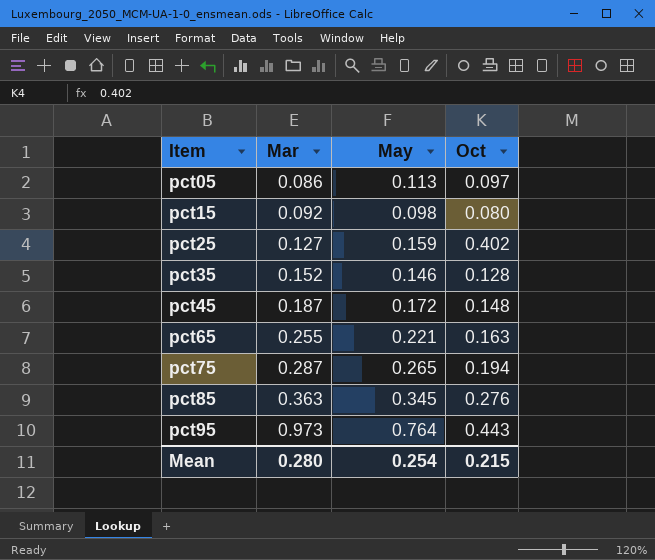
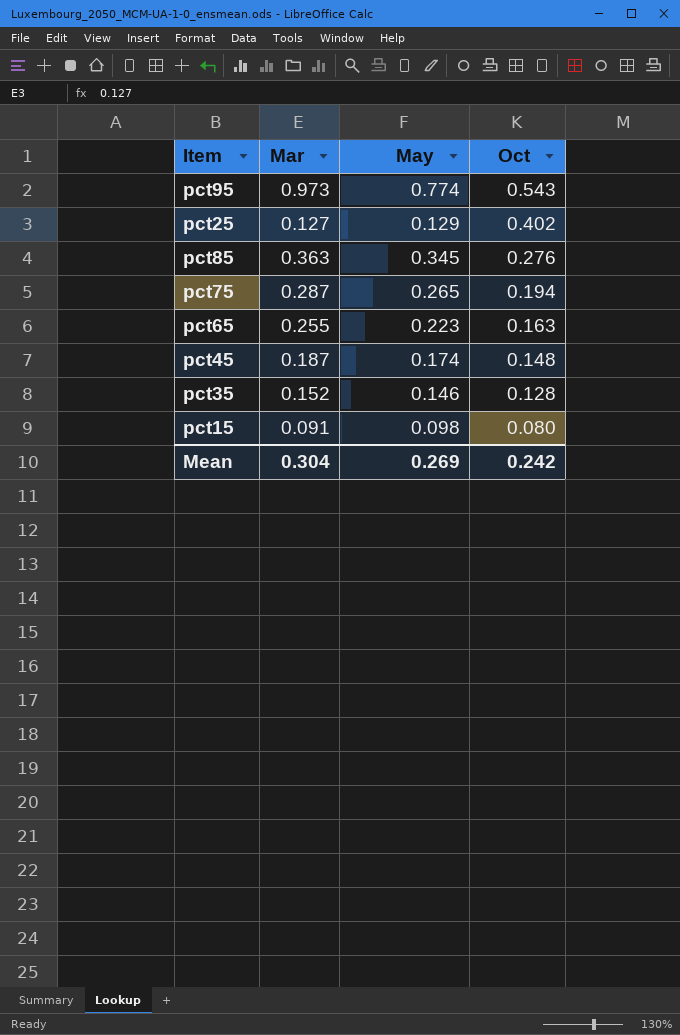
row order: Item ascending -> Oct descending
row pct05: 0.086 | 0.113 | 0.097 -> none
pct95 | May: 0.764 -> 0.774
pct95 | Oct: 0.443 -> 0.543
pct25 | May: 0.159 -> 0.129
pct65 | May: 0.221 -> 0.223
pct45 | May: 0.172 -> 0.174
pct15 | Mar: 0.092 -> 0.091
Mean | Mar: 0.280 -> 0.304
Mean | May: 0.254 -> 0.269
Mean | Oct: 0.215 -> 0.242

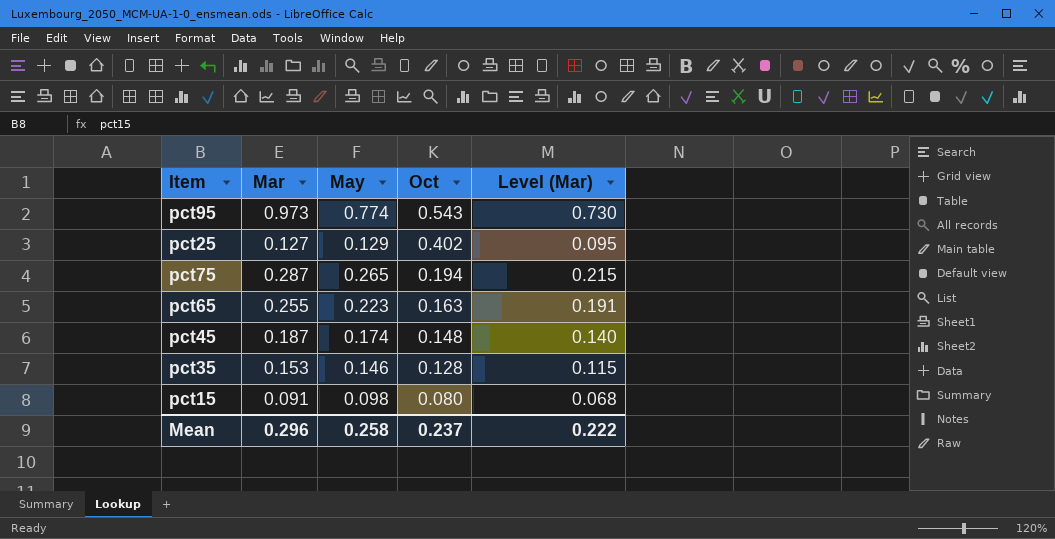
column Level (Mar) | formula: none -> [Mar] * 0.75
row pct85: 0.363 | 0.345 | 0.276 -> none
pct35 | Mar: 0.152 -> 0.153
Mean | Mar: 0.304 -> 0.296
Mean | May: 0.269 -> 0.258
Mean | Oct: 0.242 -> 0.237

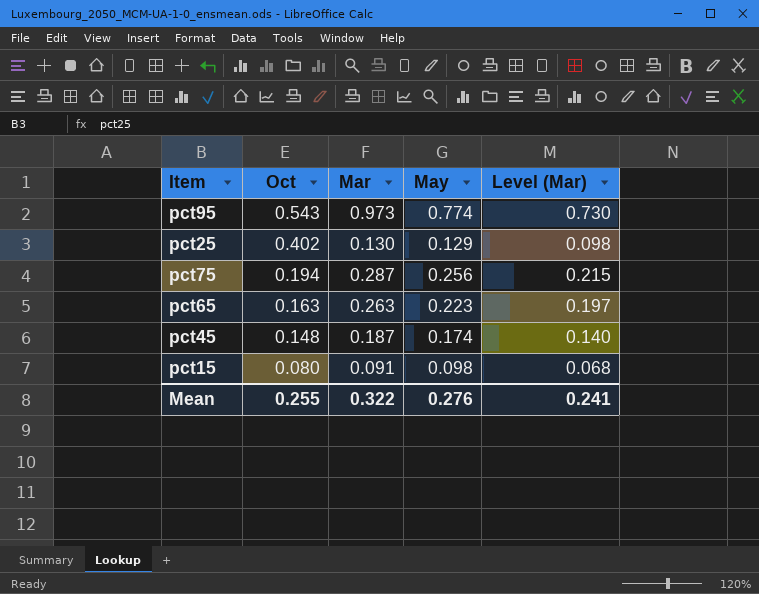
column Oct | position: 4 -> 2
row pct35: 0.153 | 0.146 | 0.128 | 0.115 -> none
pct25 | Mar: 0.127 -> 0.130
pct25 | Level (Mar): 0.095 -> 0.098
pct75 | May: 0.265 -> 0.256
pct65 | Mar: 0.255 -> 0.263
pct65 | Level (Mar): 0.191 -> 0.197
Mean | Oct: 0.237 -> 0.255
Mean | Mar: 0.296 -> 0.322
Mean | May: 0.258 -> 0.276
Mean | Level (Mar): 0.222 -> 0.241

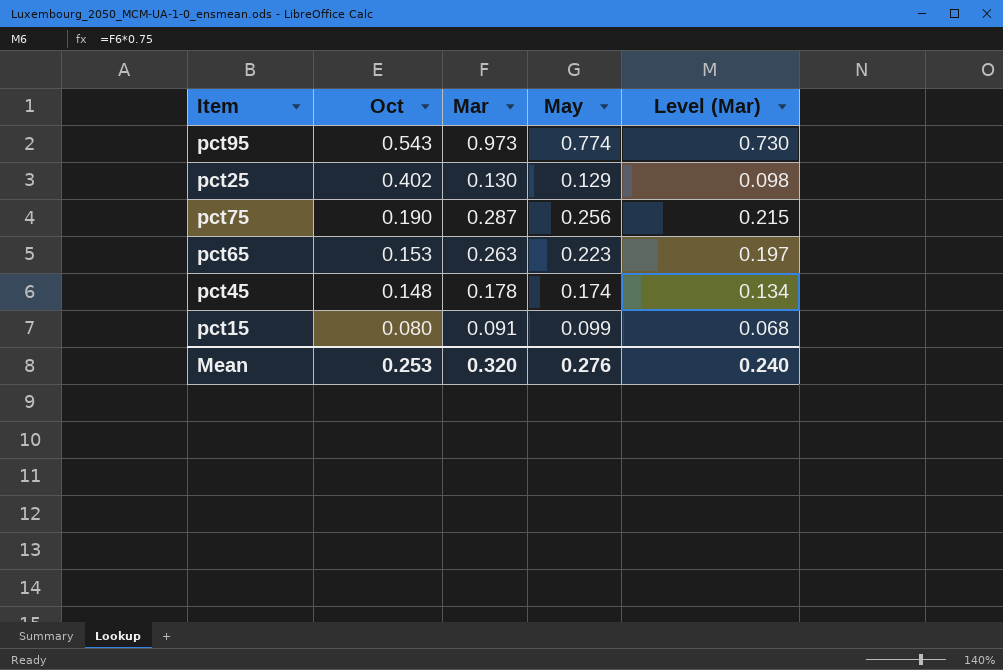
pct75 | Oct: 0.194 -> 0.190
pct65 | Oct: 0.163 -> 0.153
pct45 | Mar: 0.187 -> 0.178
pct45 | Level (Mar): 0.140 -> 0.134
pct15 | May: 0.098 -> 0.099
Mean | Oct: 0.255 -> 0.253
Mean | Mar: 0.322 -> 0.320
Mean | Level (Mar): 0.241 -> 0.240

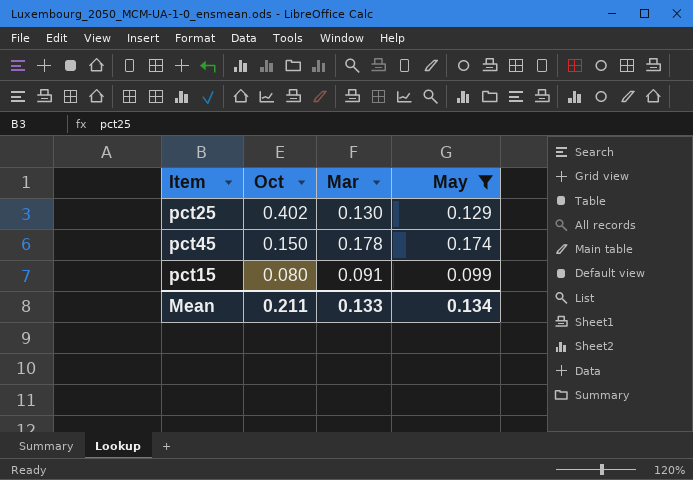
filter: none -> May <= 0.174
column Level (Mar) | formula: [Mar] * 0.75 -> none
pct45 | Oct: 0.148 -> 0.150
Mean | Oct: 0.253 -> 0.211
Mean | Mar: 0.320 -> 0.133
Mean | May: 0.276 -> 0.134

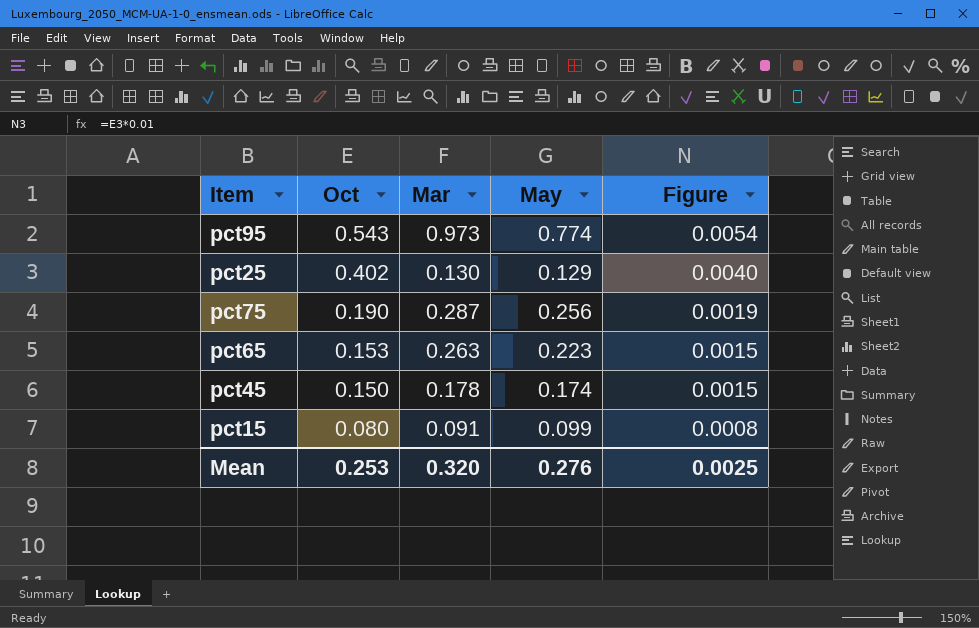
filter: May <= 0.174 -> none
column Figure | formula: none -> [Oct] * 0.01
Mean | Oct: 0.211 -> 0.253
Mean | Mar: 0.133 -> 0.320
Mean | May: 0.134 -> 0.276

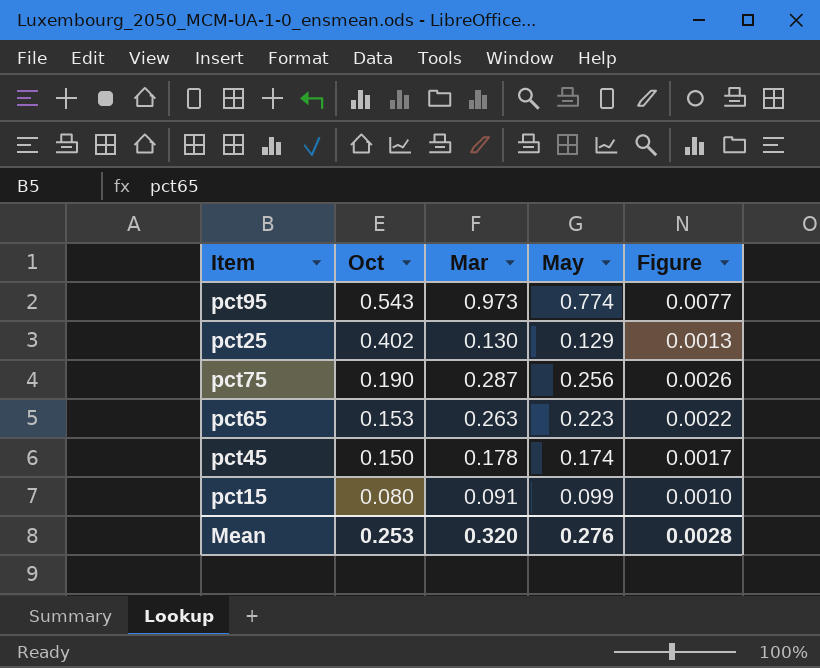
column Figure | formula: [Oct] * 0.01 -> [May] * 0.01
Mean | Figure: 0.0025 -> 0.0028

